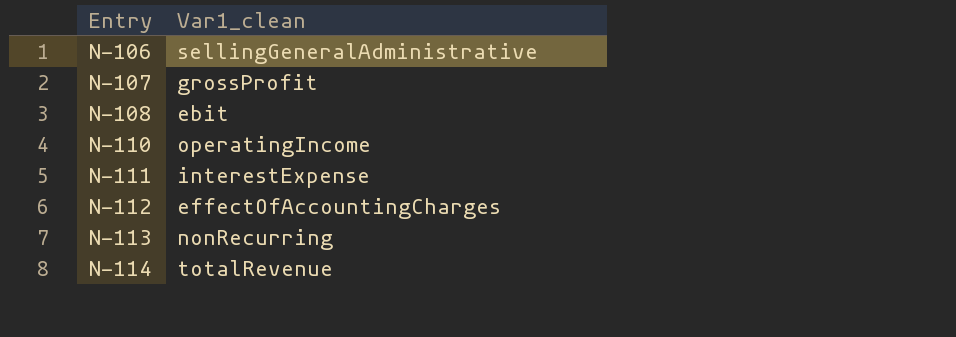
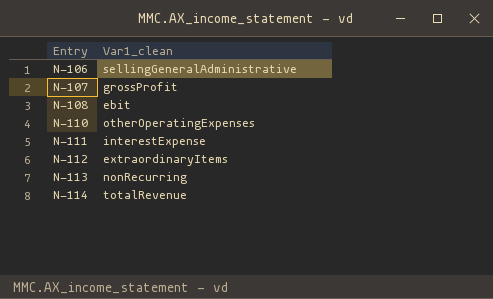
N-110 | Var1_clean: operatingIncome -> otherOperatingExpenses
N-112 | Var1_clean: effectOfAccountingCharges -> extraordinaryItems

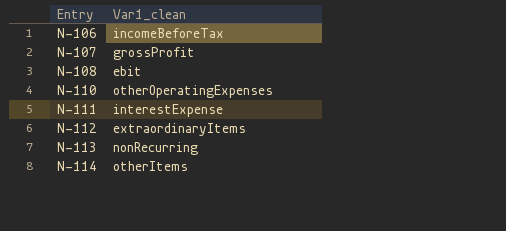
N-106 | Var1_clean: sellingGeneralAdministrative -> incomeBeforeTax
N-114 | Var1_clean: totalRevenue -> otherItems

